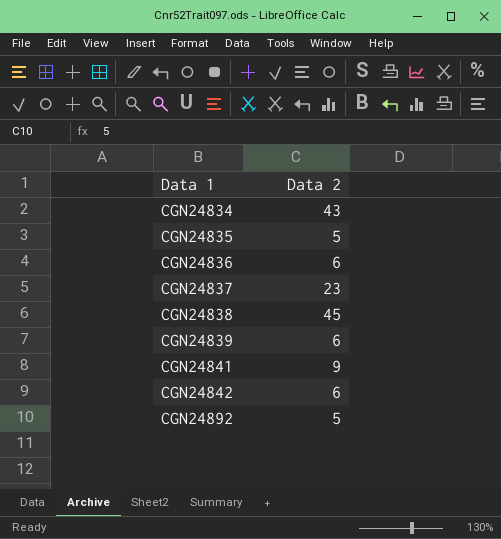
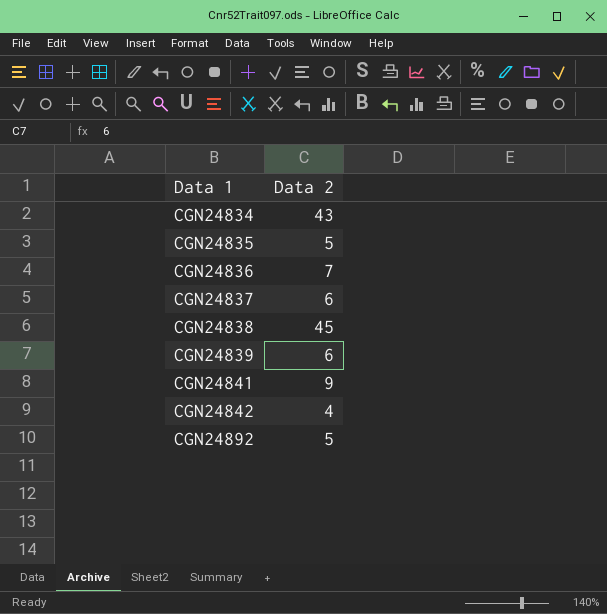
CGN24836 | Data 2: 6 -> 7
CGN24837 | Data 2: 23 -> 6
CGN24842 | Data 2: 6 -> 4

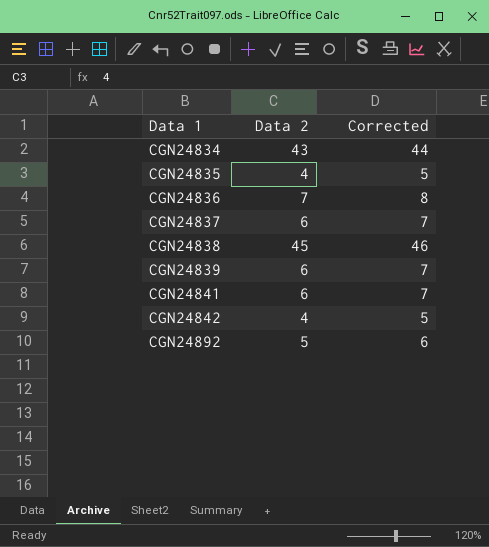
column Corrected | formula: none -> [Data 2] + 1
CGN24835 | Data 2: 5 -> 4
CGN24841 | Data 2: 9 -> 6

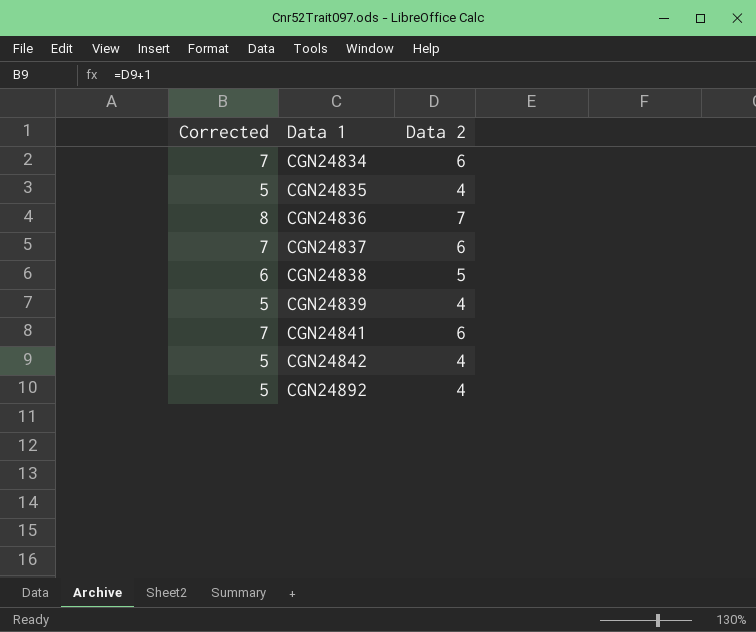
column Corrected | position: 3 -> 1
CGN24834 | Corrected: 44 -> 7
CGN24834 | Data 2: 43 -> 6
CGN24838 | Corrected: 46 -> 6
CGN24838 | Data 2: 45 -> 5
CGN24839 | Corrected: 7 -> 5
CGN24839 | Data 2: 6 -> 4
CGN24892 | Corrected: 6 -> 5
CGN24892 | Data 2: 5 -> 4

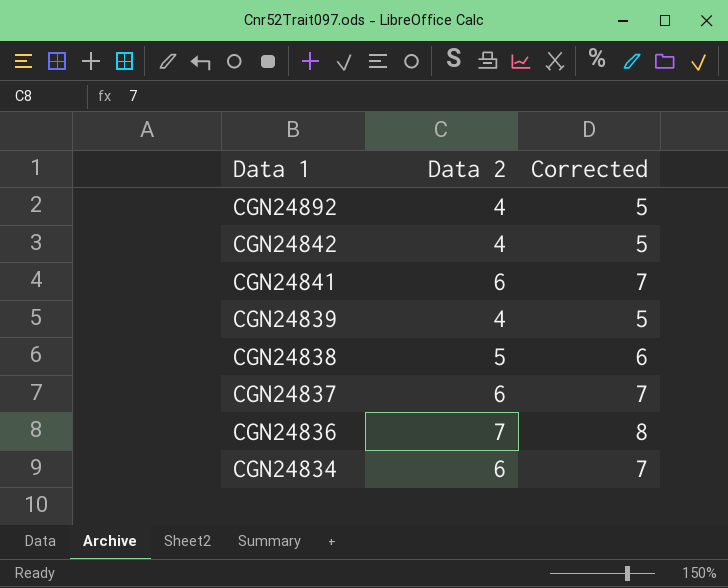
row order: Data 1 ascending -> Data 1 descending
column Corrected | position: 1 -> 3
row CGN24835: 5 | 4 -> none

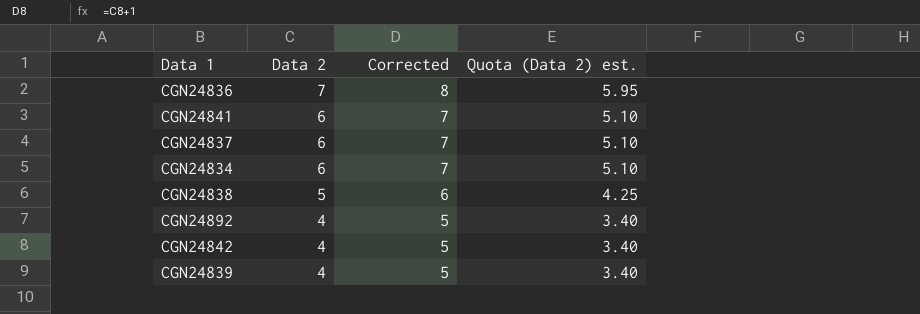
row order: Data 1 descending -> Data 2 descending
column Quota (Data 2) est. | formula: none -> [Data 2] * 0.85

